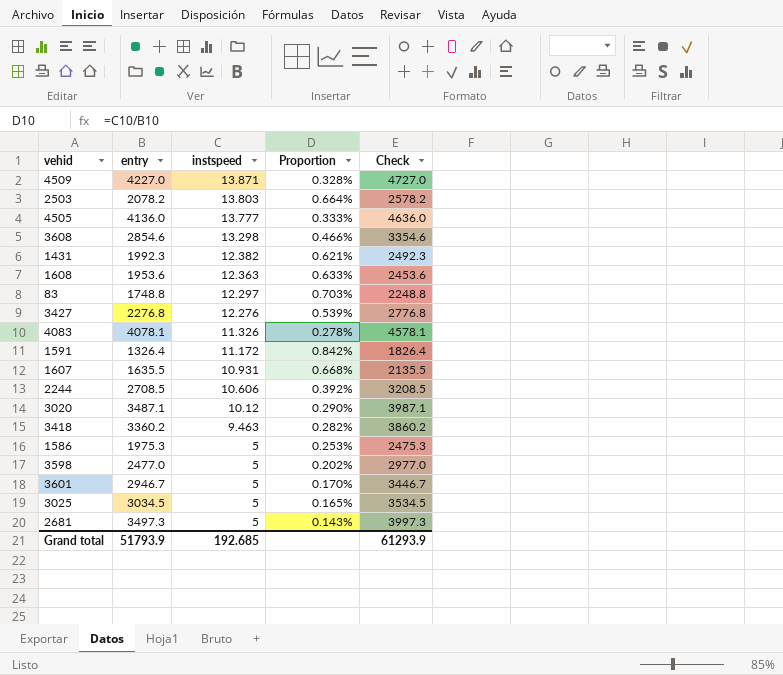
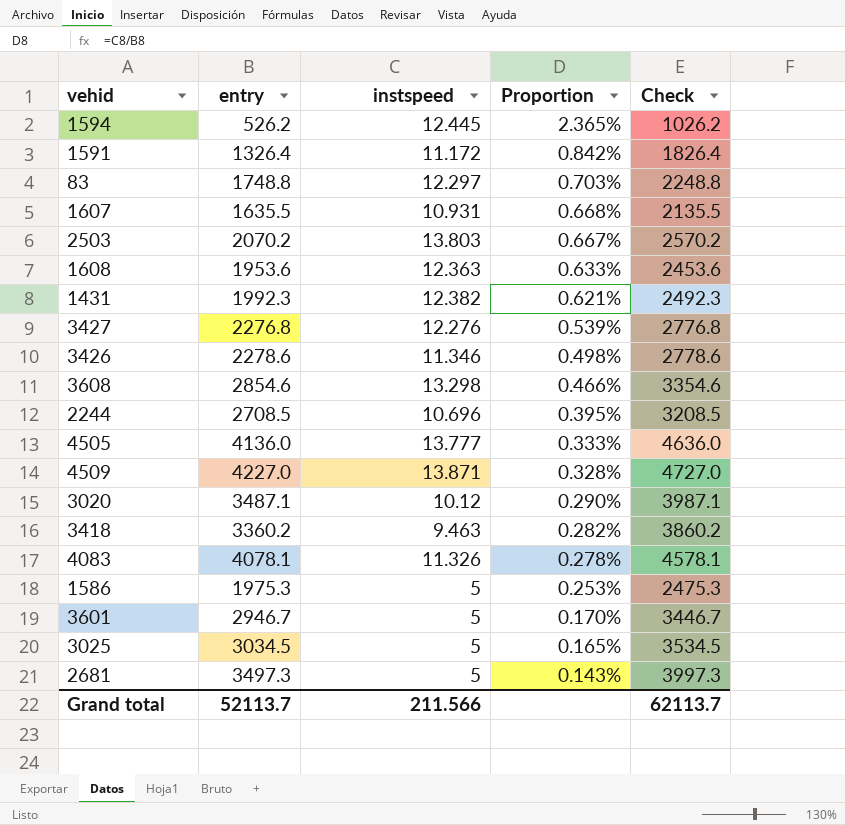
row order: instspeed descending -> Proportion descending
row 3598: 2477.0 | 5 | 0.202% | 2977.0 -> none
row 1594: none -> 526.2 | 12.445 | 2.365% | 1026.2
2503 | entry: 2078.2 -> 2070.2
2503 | Proportion: 0.664% -> 0.667%
2503 | Check: 2578.2 -> 2570.2
row 3426: none -> 2278.6 | 11.346 | 0.498% | 2778.6
2244 | instspeed: 10.606 -> 10.696
2244 | Proportion: 0.392% -> 0.395%
Grand total | entry: 51793.9 -> 52113.7
Grand total | instspeed: 192.685 -> 211.566
Grand total | Check: 61293.9 -> 62113.7

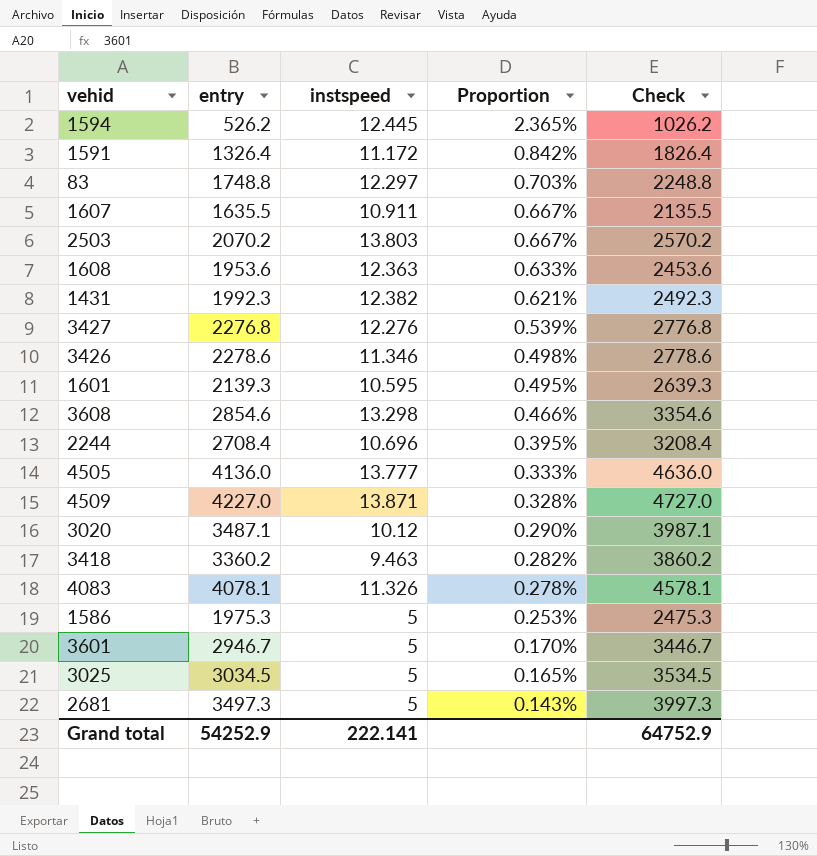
1607 | instspeed: 10.931 -> 10.911
1607 | Proportion: 0.668% -> 0.667%
row 1601: none -> 2139.3 | 10.595 | 0.495% | 2639.3
2244 | entry: 2708.5 -> 2708.4
2244 | Check: 3208.5 -> 3208.4
Grand total | entry: 52113.7 -> 54252.9
Grand total | instspeed: 211.566 -> 222.141
Grand total | Check: 62113.7 -> 64752.9

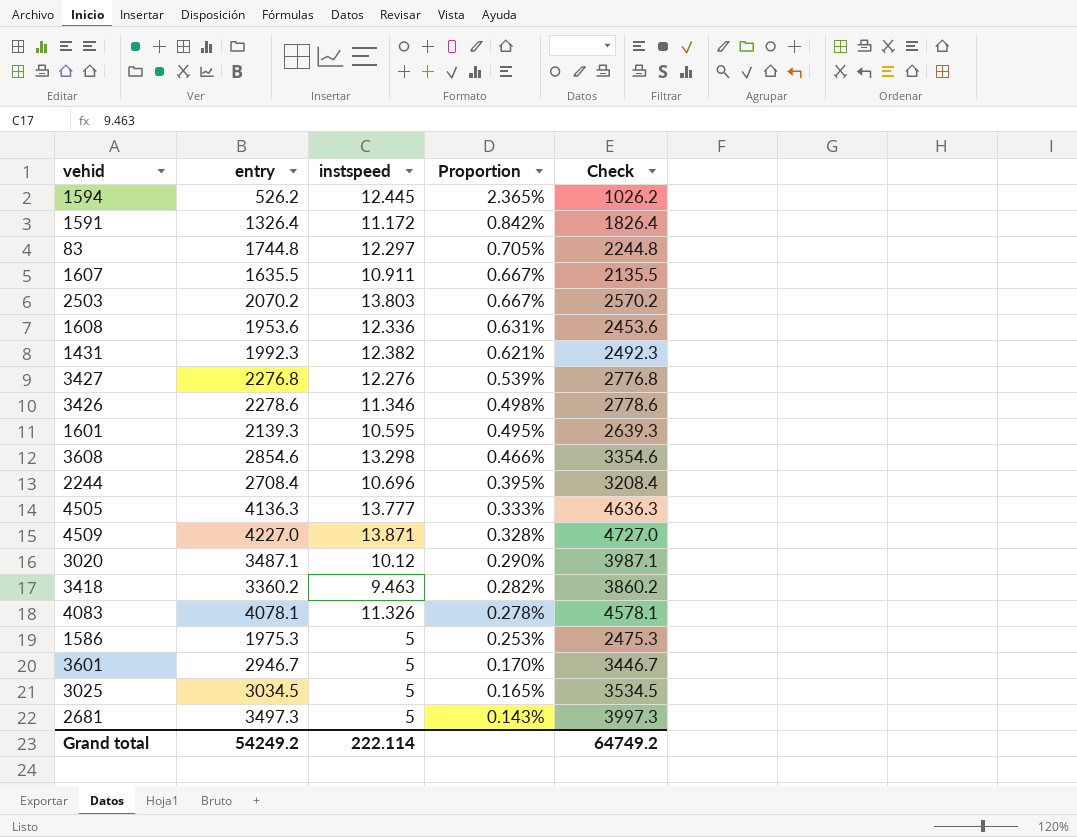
83 | entry: 1748.8 -> 1744.8
83 | Proportion: 0.703% -> 0.705%
83 | Check: 2248.8 -> 2244.8
1608 | instspeed: 12.363 -> 12.336
1608 | Proportion: 0.633% -> 0.631%
4505 | entry: 4136.0 -> 4136.3
4505 | Check: 4636.0 -> 4636.3
Grand total | entry: 54252.9 -> 54249.2
Grand total | instspeed: 222.141 -> 222.114
Grand total | Check: 64752.9 -> 64749.2

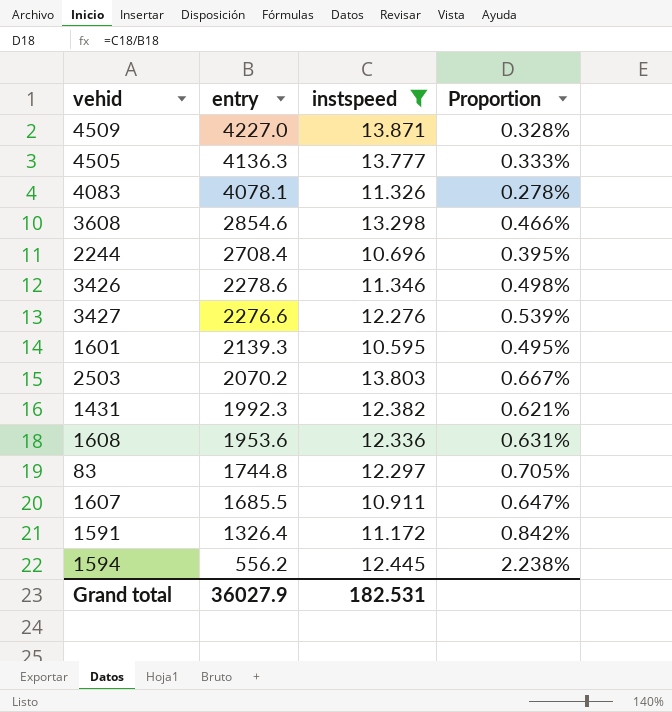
filter: none -> instspeed >= 10.595
row order: Proportion descending -> entry descending
column Check | formula: [entry] + 500 -> none
3427 | entry: 2276.8 -> 2276.6
1607 | entry: 1635.5 -> 1685.5
1607 | Proportion: 0.667% -> 0.647%
1594 | entry: 526.2 -> 556.2
1594 | Proportion: 2.365% -> 2.238%
Grand total | entry: 54249.2 -> 36027.9
Grand total | instspeed: 222.114 -> 182.531

